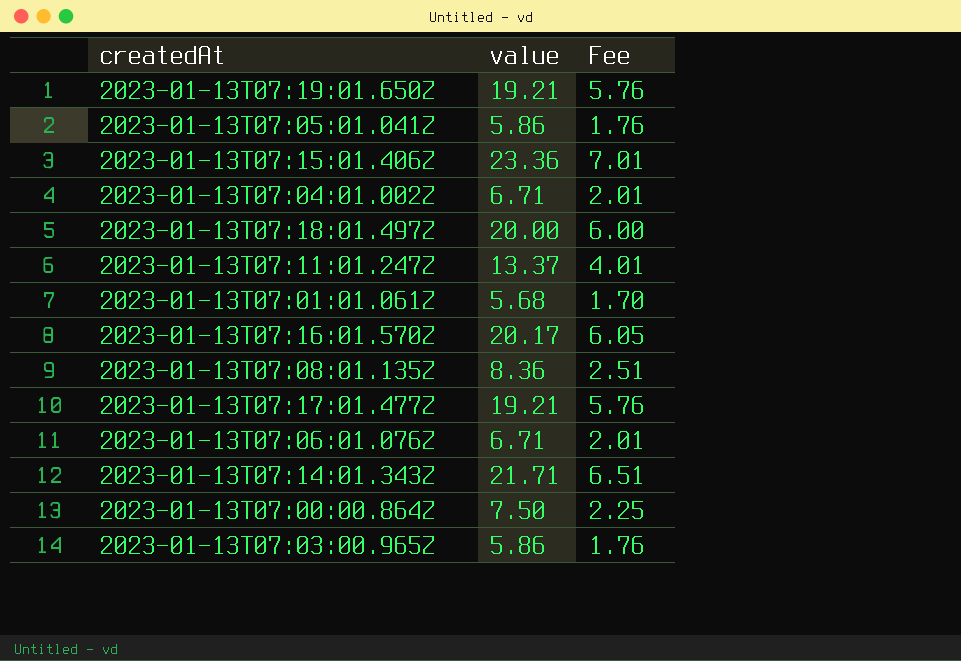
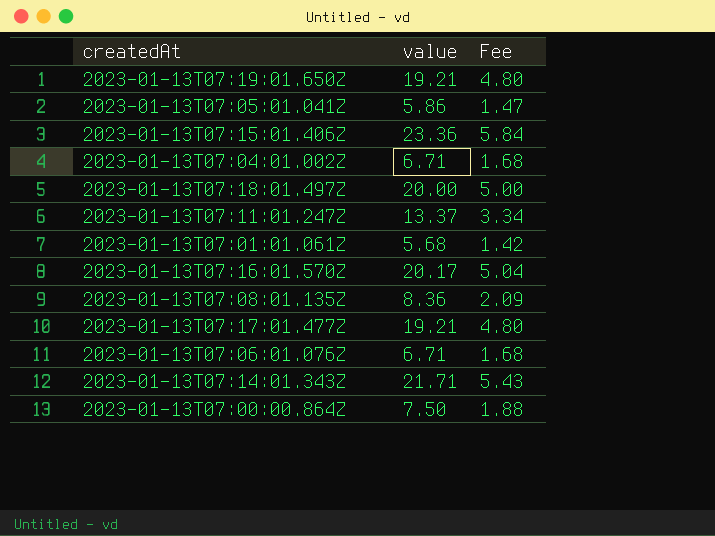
column Fee | formula: [value] * 0.3 -> [value] * 0.25
row 2023-01-13T07:03:00.965Z: 5.86 | 1.76 -> none

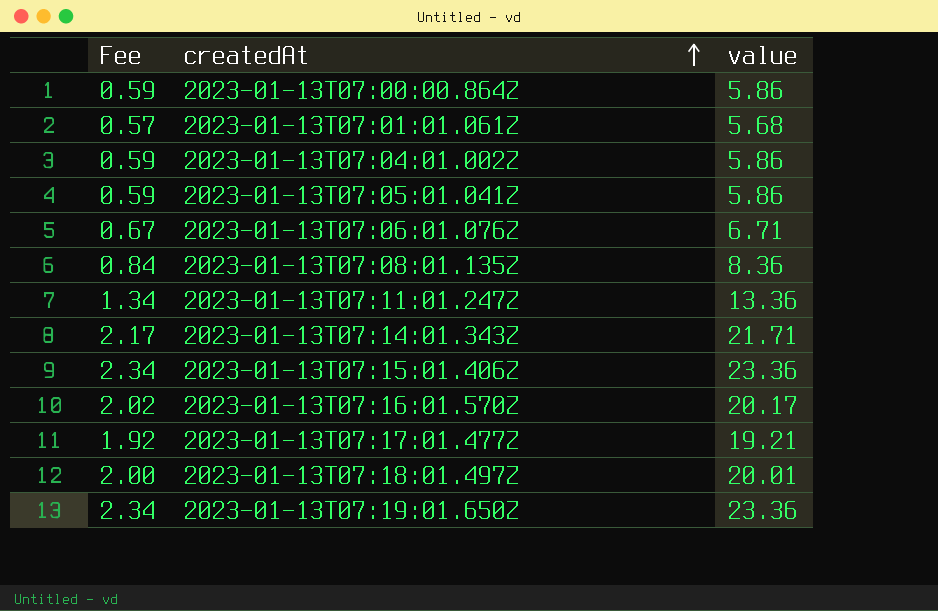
row order: none -> createdAt ascending
column Fee | formula: [value] * 0.25 -> [value] * 0.1
column Fee | position: 3 -> 1
2023-01-13T07:00:00.864Z | value: 7.50 -> 5.86
2023-01-13T07:04:01.002Z | value: 6.71 -> 5.86
2023-01-13T07:11:01.247Z | value: 13.37 -> 13.36
2023-01-13T07:18:01.497Z | value: 20.00 -> 20.01
2023-01-13T07:19:01.650Z | value: 19.21 -> 23.36

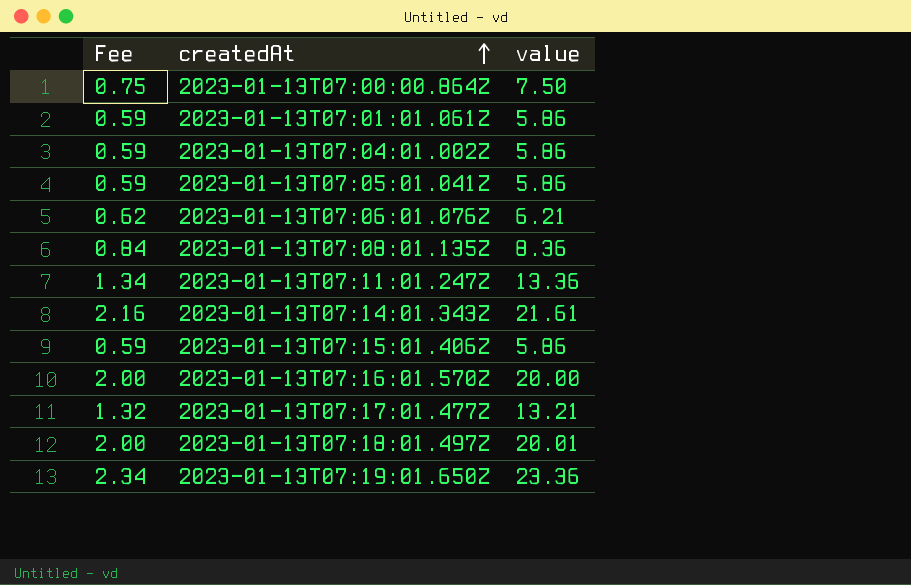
2023-01-13T07:00:00.864Z | Fee: 0.59 -> 0.75
2023-01-13T07:00:00.864Z | value: 5.86 -> 7.50
2023-01-13T07:01:01.061Z | Fee: 0.57 -> 0.59
2023-01-13T07:01:01.061Z | value: 5.68 -> 5.86
2023-01-13T07:06:01.076Z | Fee: 0.67 -> 0.62
2023-01-13T07:06:01.076Z | value: 6.71 -> 6.21
2023-01-13T07:14:01.343Z | Fee: 2.17 -> 2.16
2023-01-13T07:14:01.343Z | value: 21.71 -> 21.61
2023-01-13T07:15:01.406Z | Fee: 2.34 -> 0.59
2023-01-13T07:15:01.406Z | value: 23.36 -> 5.86
2023-01-13T07:16:01.570Z | Fee: 2.02 -> 2.00
2023-01-13T07:16:01.570Z | value: 20.17 -> 20.00
2023-01-13T07:17:01.477Z | Fee: 1.92 -> 1.32
2023-01-13T07:17:01.477Z | value: 19.21 -> 13.21

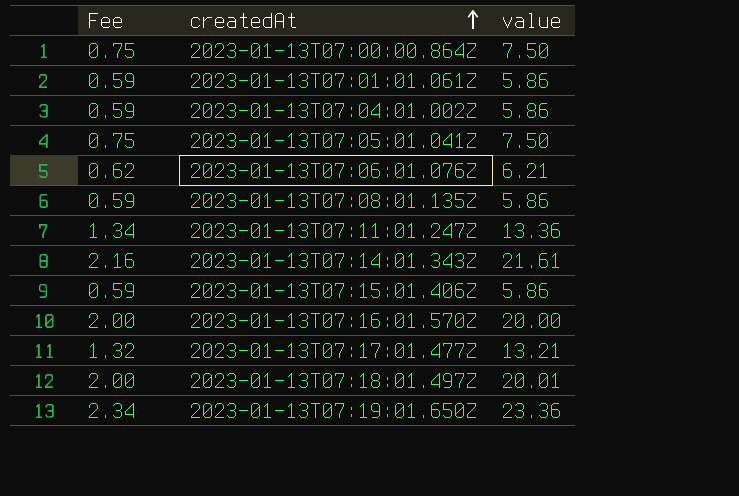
2023-01-13T07:05:01.041Z | Fee: 0.59 -> 0.75
2023-01-13T07:05:01.041Z | value: 5.86 -> 7.50
2023-01-13T07:08:01.135Z | Fee: 0.84 -> 0.59
2023-01-13T07:08:01.135Z | value: 8.36 -> 5.86

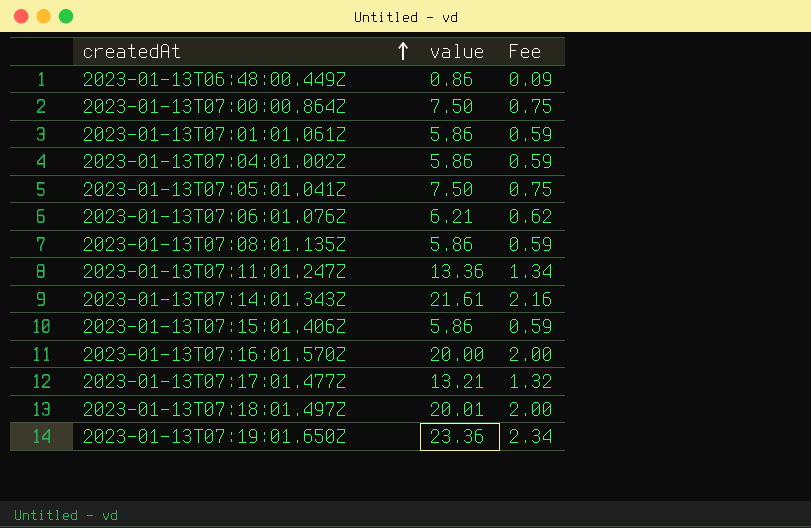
column Fee | position: 1 -> 3
row 2023-01-13T06:48:00.449Z: none -> 0.86 | 0.09

